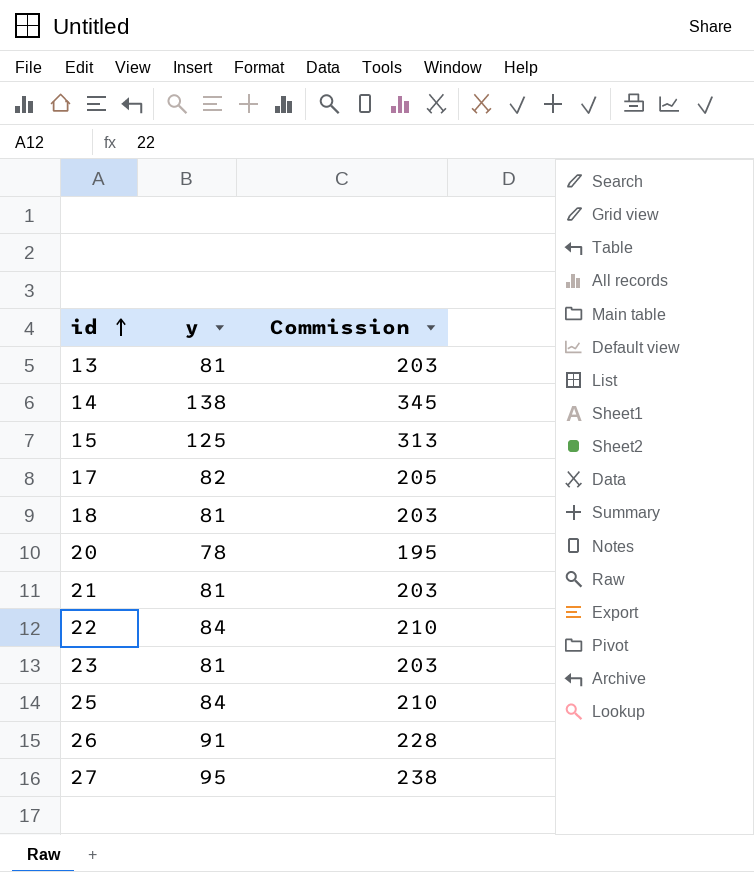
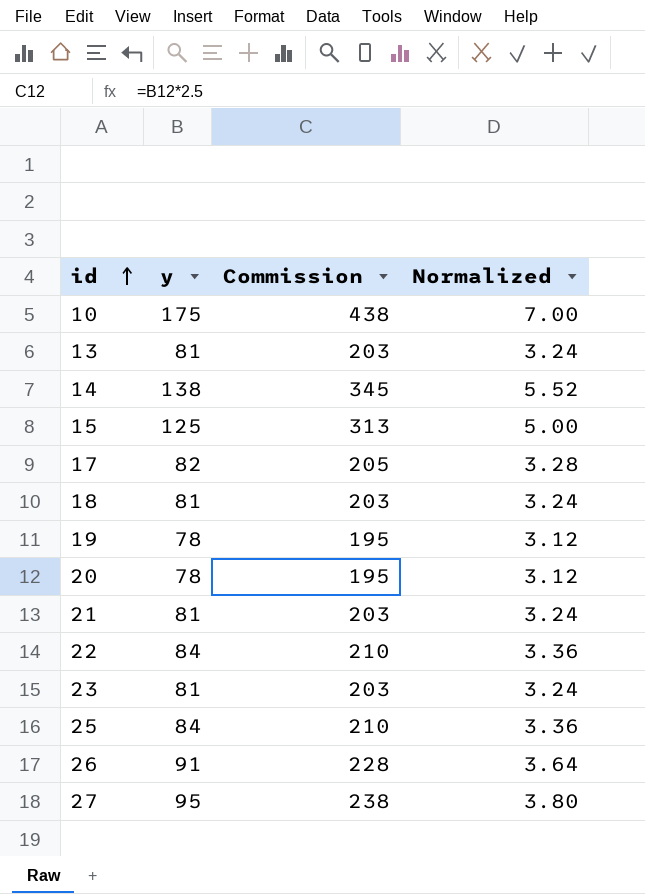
column Normalized | formula: none -> [y] * 0.04
row 10: none -> 175 | 438 | 7.00
row 19: none -> 78 | 195 | 3.12

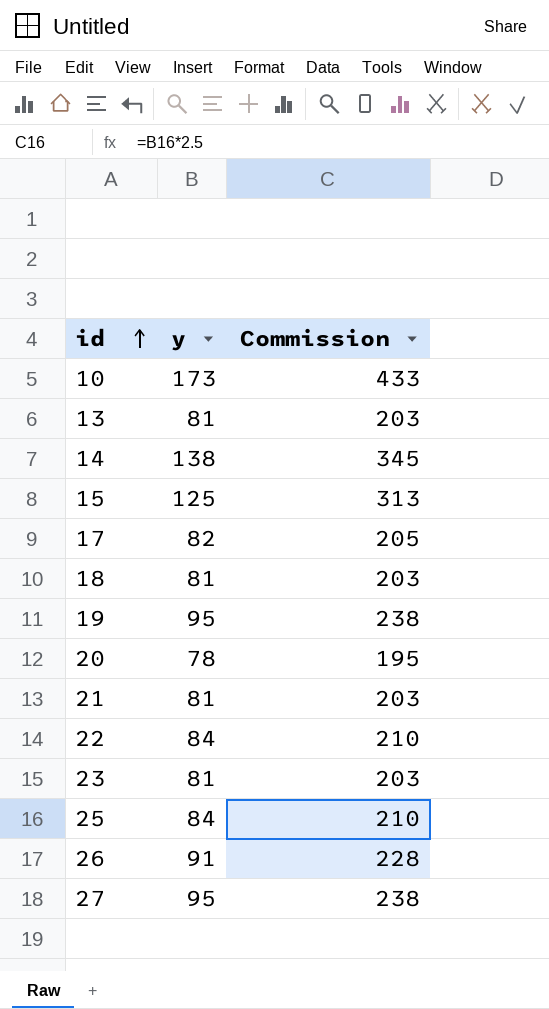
column Normalized | formula: [y] * 0.04 -> none
10 | y: 175 -> 173
10 | Commission: 438 -> 433
19 | y: 78 -> 95
19 | Commission: 195 -> 238

